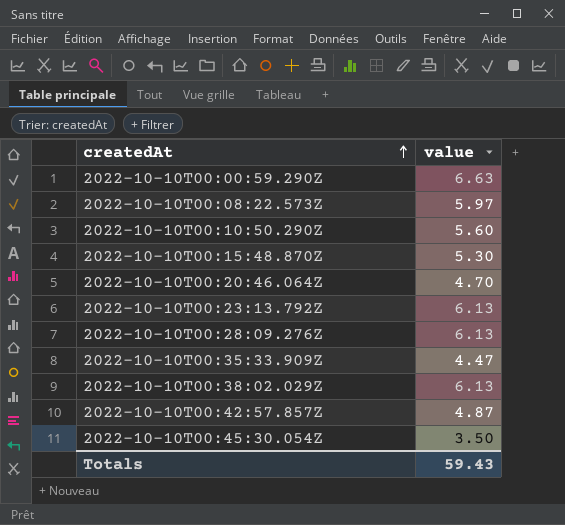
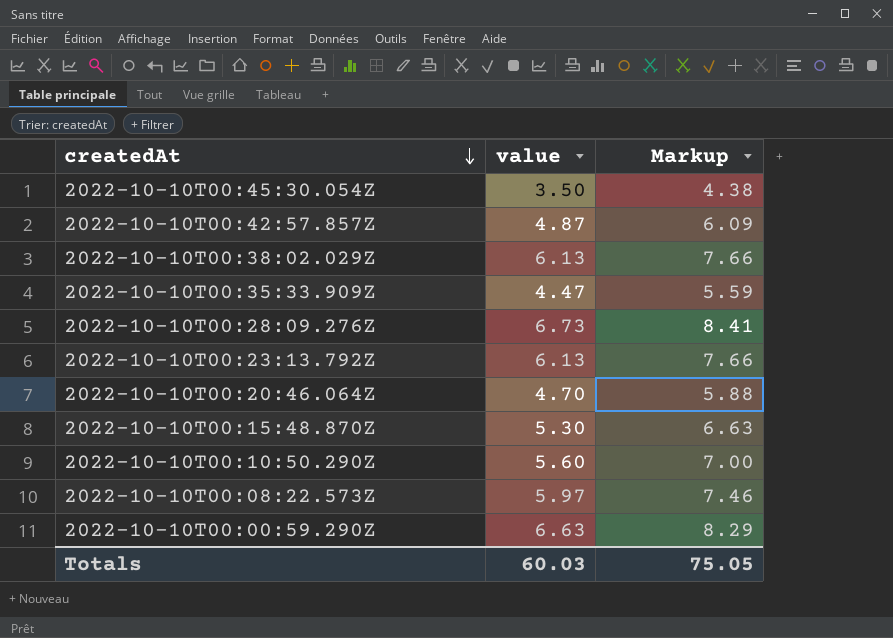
row order: createdAt ascending -> createdAt descending
column Markup | formula: none -> [value] * 1.25
2022-10-10T00:28:09.276Z | value: 6.13 -> 6.73
Totals | value: 59.43 -> 60.03

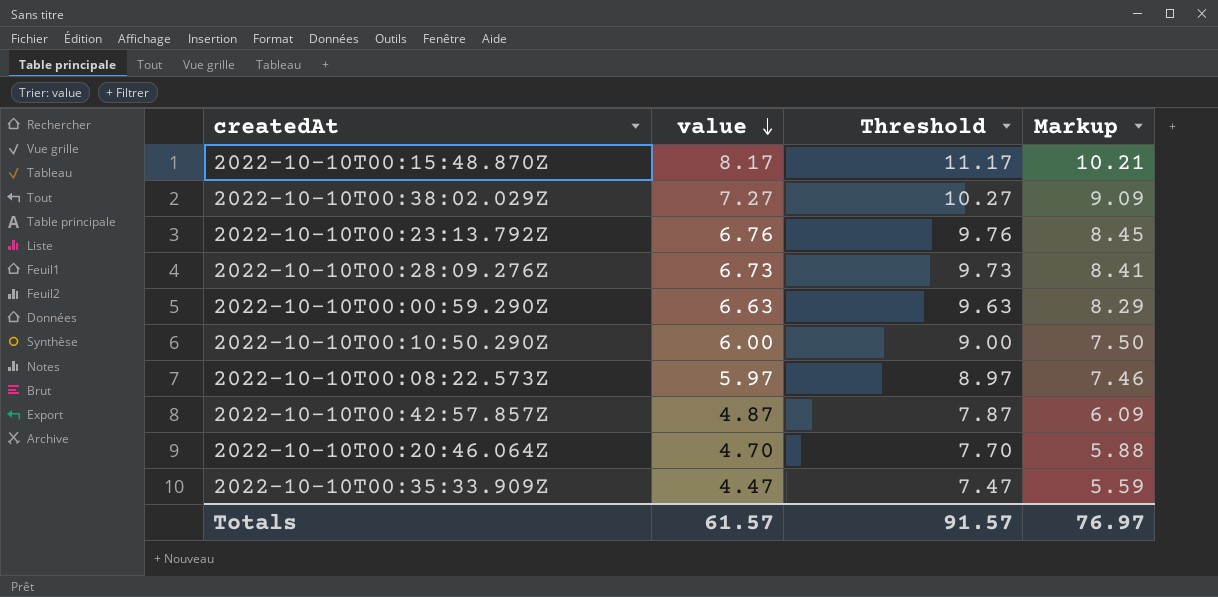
row order: createdAt descending -> value descending
column Threshold | formula: none -> [value] + 3
row 2022-10-10T00:45:30.054Z: 3.50 | 4.38 -> none
2022-10-10T00:15:48.870Z | value: 5.30 -> 8.17
2022-10-10T00:15:48.870Z | Markup: 6.63 -> 10.21
2022-10-10T00:38:02.029Z | value: 6.13 -> 7.27
2022-10-10T00:38:02.029Z | Markup: 7.66 -> 9.09
2022-10-10T00:23:13.792Z | value: 6.13 -> 6.76
2022-10-10T00:23:13.792Z | Markup: 7.66 -> 8.45
2022-10-10T00:10:50.290Z | value: 5.60 -> 6.00
2022-10-10T00:10:50.290Z | Markup: 7.00 -> 7.50
Totals | value: 60.03 -> 61.57
Totals | Markup: 75.05 -> 76.97

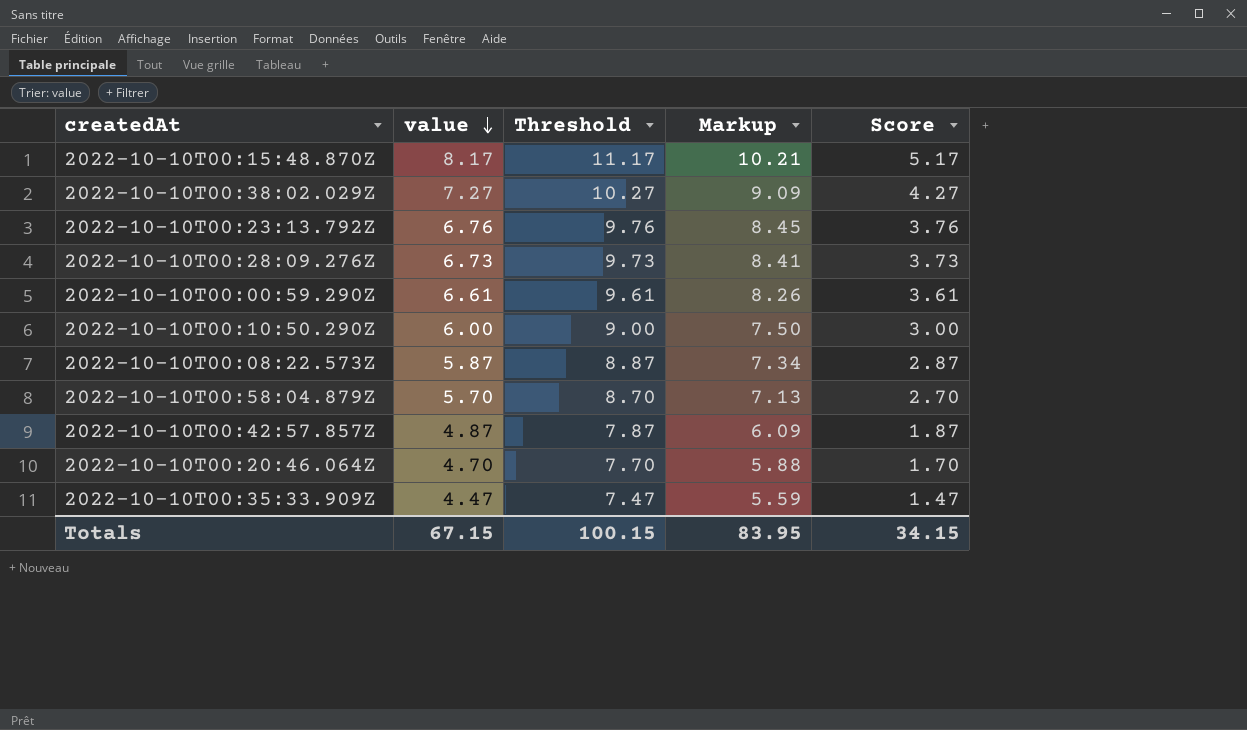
column Score | formula: none -> [value] - 3
2022-10-10T00:00:59.290Z | value: 6.63 -> 6.61
2022-10-10T00:00:59.290Z | Threshold: 9.63 -> 9.61
2022-10-10T00:00:59.290Z | Markup: 8.29 -> 8.26
2022-10-10T00:08:22.573Z | value: 5.97 -> 5.87
2022-10-10T00:08:22.573Z | Threshold: 8.97 -> 8.87
2022-10-10T00:08:22.573Z | Markup: 7.46 -> 7.34
row 2022-10-10T00:58:04.879Z: none -> 5.70 | 8.70 | 7.13 | 2.70
Totals | value: 61.57 -> 67.15
Totals | Threshold: 91.57 -> 100.15
Totals | Markup: 76.97 -> 83.95

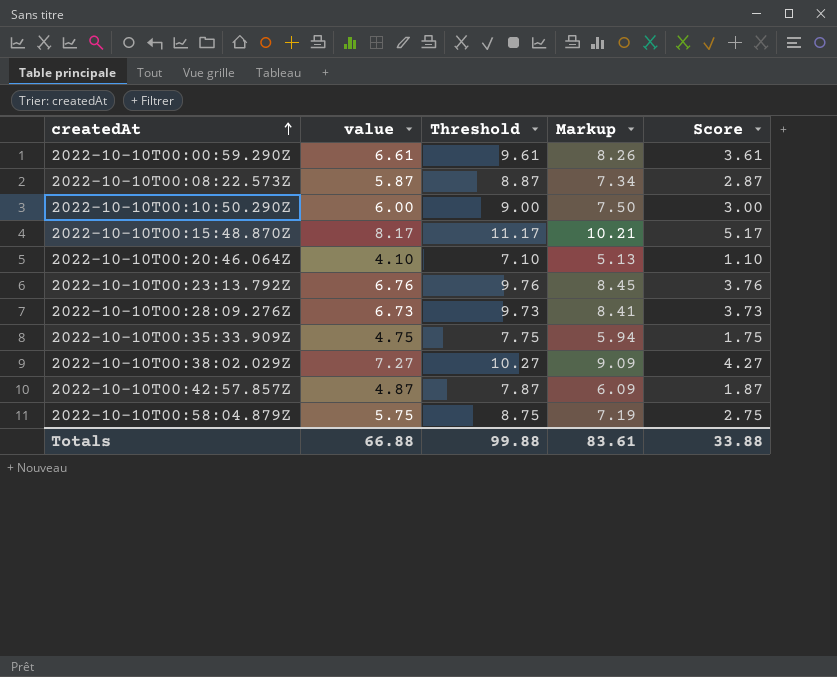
row order: value descending -> createdAt ascending
2022-10-10T00:20:46.064Z | value: 4.70 -> 4.10
2022-10-10T00:20:46.064Z | Threshold: 7.70 -> 7.10
2022-10-10T00:20:46.064Z | Markup: 5.88 -> 5.13
2022-10-10T00:20:46.064Z | Score: 1.70 -> 1.10
2022-10-10T00:35:33.909Z | value: 4.47 -> 4.75
2022-10-10T00:35:33.909Z | Threshold: 7.47 -> 7.75
2022-10-10T00:35:33.909Z | Markup: 5.59 -> 5.94
2022-10-10T00:35:33.909Z | Score: 1.47 -> 1.75
2022-10-10T00:58:04.879Z | value: 5.70 -> 5.75
2022-10-10T00:58:04.879Z | Threshold: 8.70 -> 8.75
2022-10-10T00:58:04.879Z | Markup: 7.13 -> 7.19
2022-10-10T00:58:04.879Z | Score: 2.70 -> 2.75
Totals | value: 67.15 -> 66.88
Totals | Threshold: 100.15 -> 99.88
Totals | Markup: 83.95 -> 83.61
Totals | Score: 34.15 -> 33.88

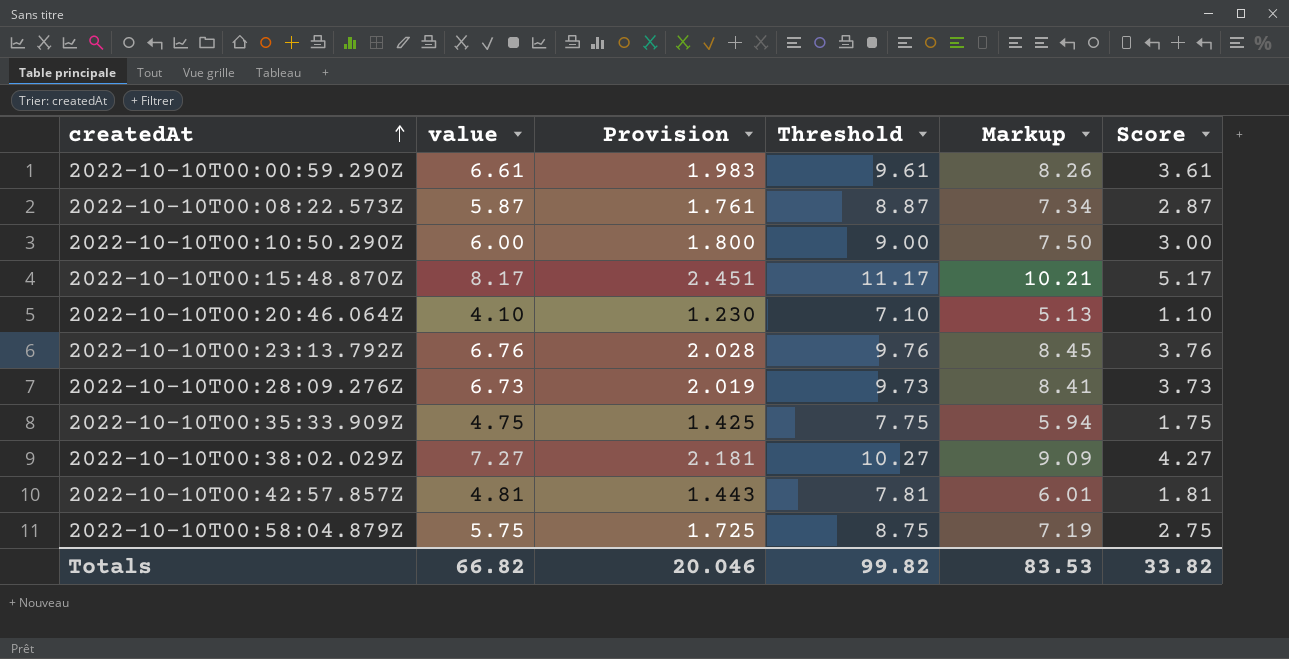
column Provision | formula: none -> [value] * 0.3
2022-10-10T00:42:57.857Z | value: 4.87 -> 4.81
2022-10-10T00:42:57.857Z | Threshold: 7.87 -> 7.81
2022-10-10T00:42:57.857Z | Markup: 6.09 -> 6.01
2022-10-10T00:42:57.857Z | Score: 1.87 -> 1.81
Totals | value: 66.88 -> 66.82
Totals | Threshold: 99.88 -> 99.82
Totals | Markup: 83.61 -> 83.53
Totals | Score: 33.88 -> 33.82

